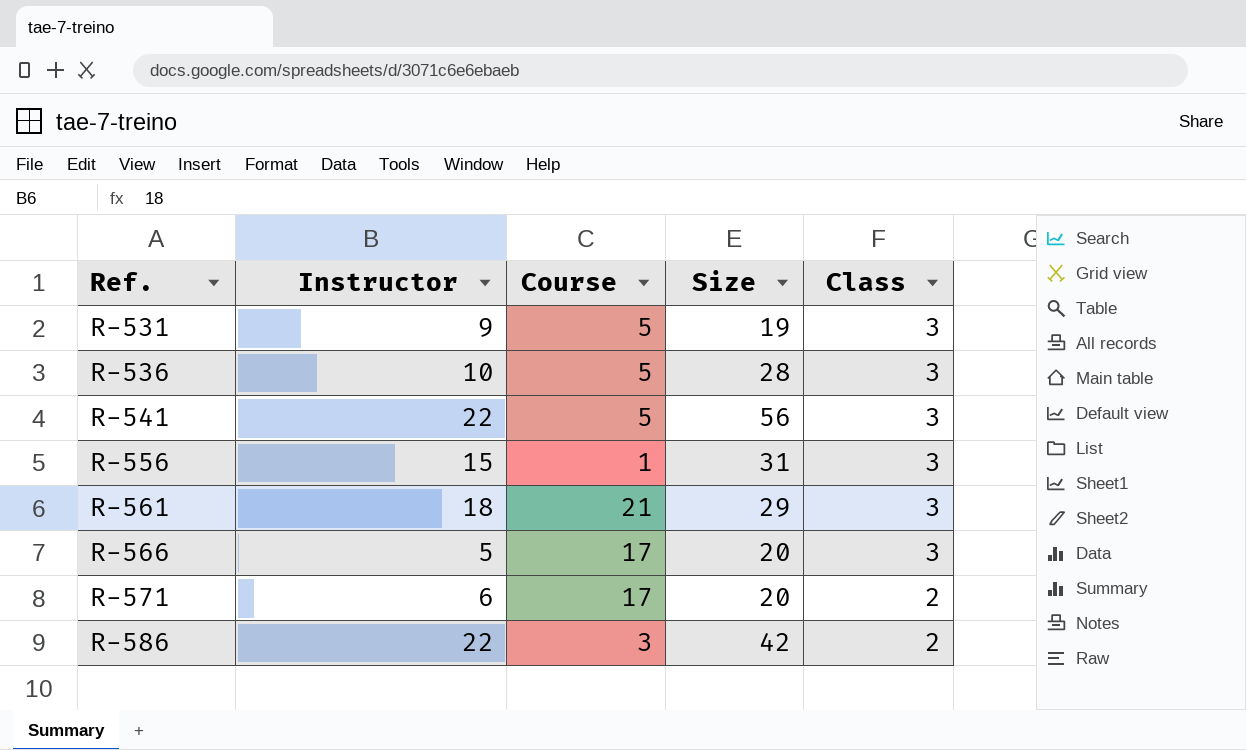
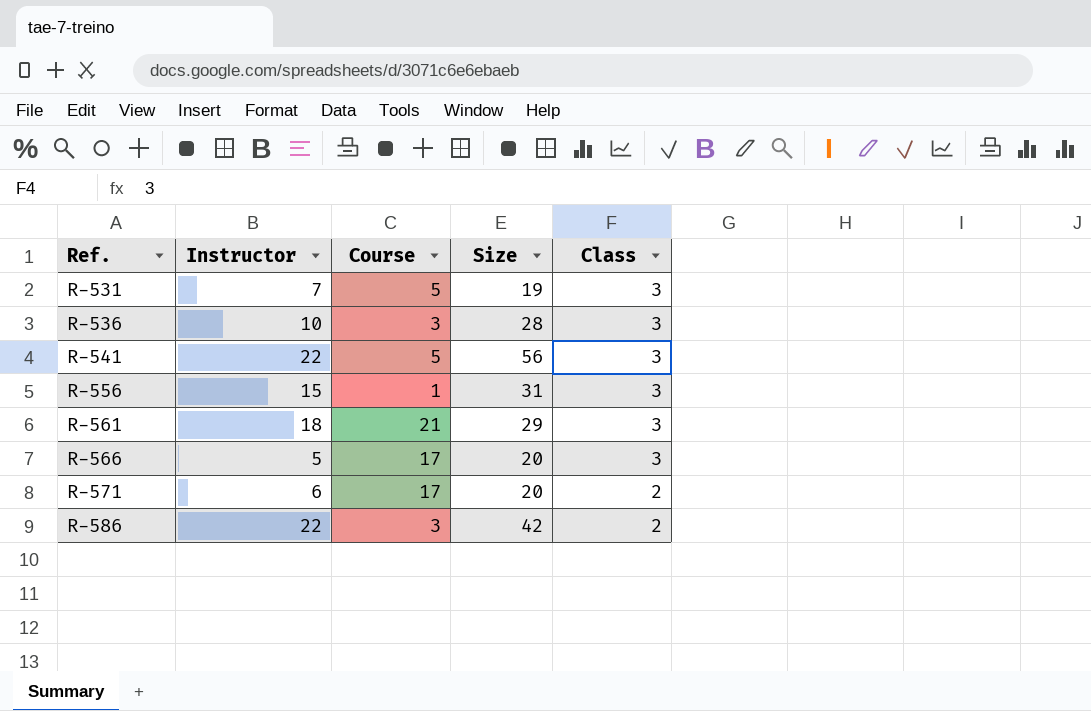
R-531 | Instructor: 9 -> 7
R-536 | Course: 5 -> 3

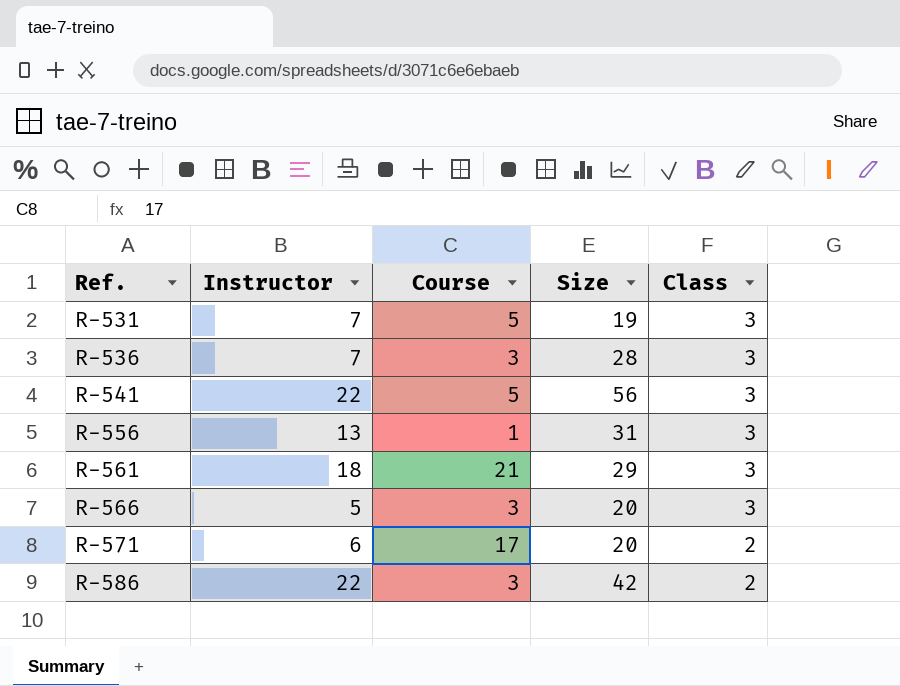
R-536 | Instructor: 10 -> 7
R-556 | Instructor: 15 -> 13
R-566 | Course: 17 -> 3

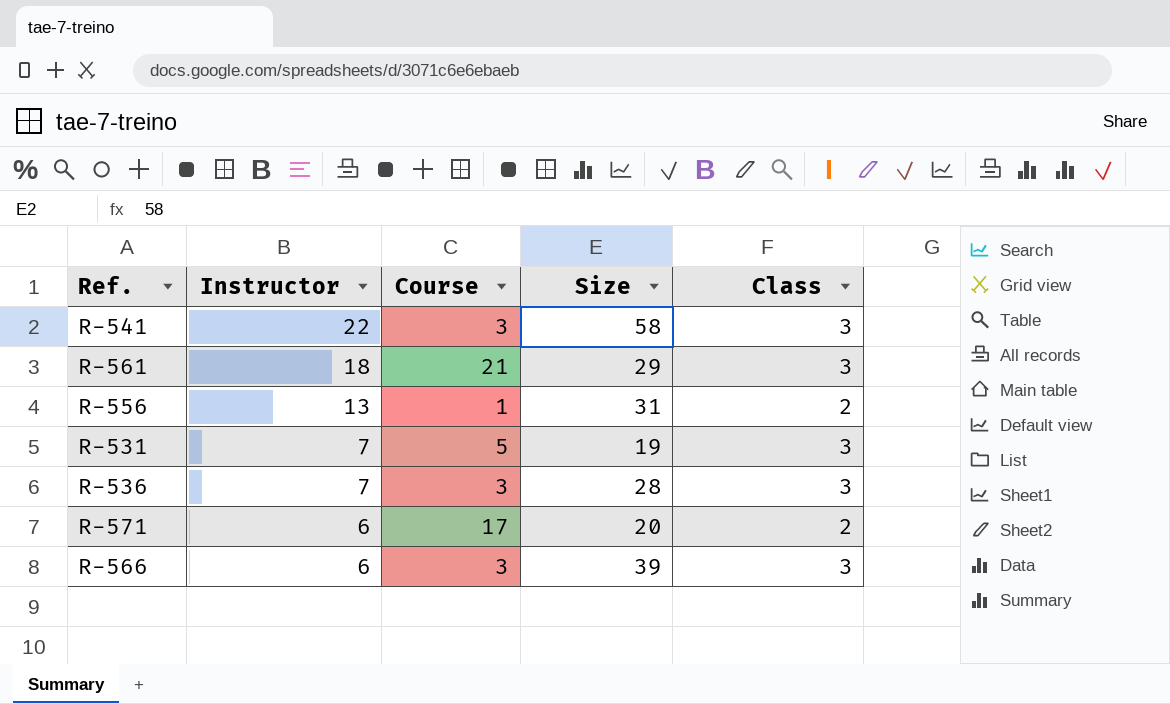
row order: Ref. ascending -> Instructor descending
row R-586: 22 | 3 | 42 | 2 -> none
R-541 | Course: 5 -> 3
R-541 | Size: 56 -> 58
R-556 | Class: 3 -> 2
R-566 | Instructor: 5 -> 6
R-566 | Size: 20 -> 39

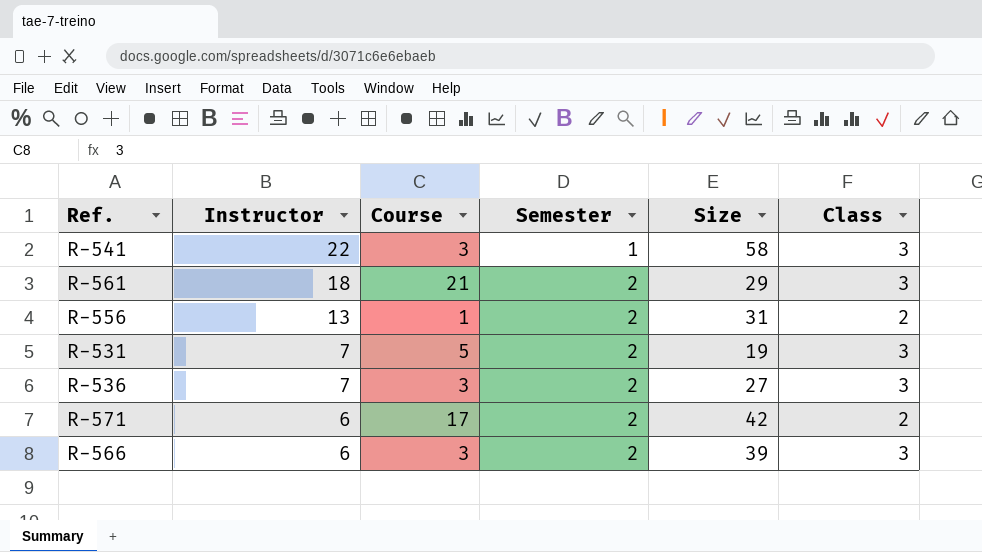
column Semester | position: none -> 4
R-536 | Size: 28 -> 27
R-571 | Size: 20 -> 42

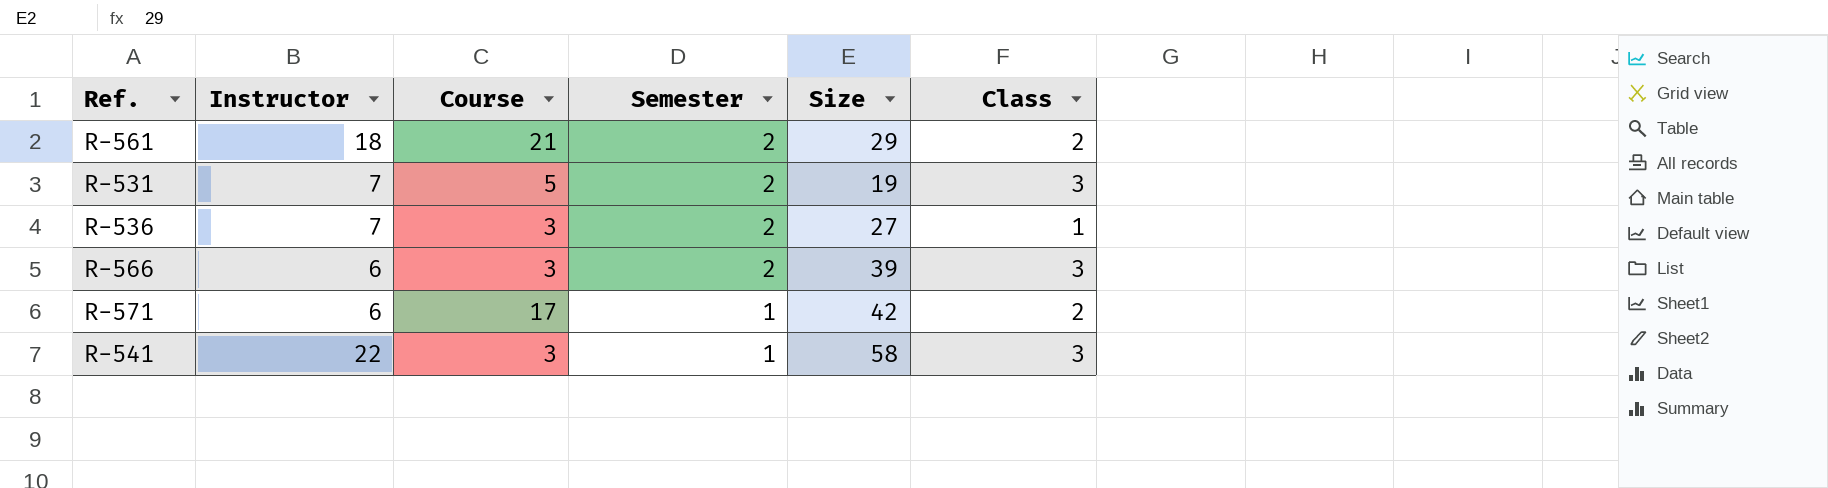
row order: Instructor descending -> Semester descending
row R-556: 13 | 1 | 2 | 31 | 2 -> none
R-561 | Class: 3 -> 2
R-536 | Class: 3 -> 1
R-571 | Semester: 2 -> 1

